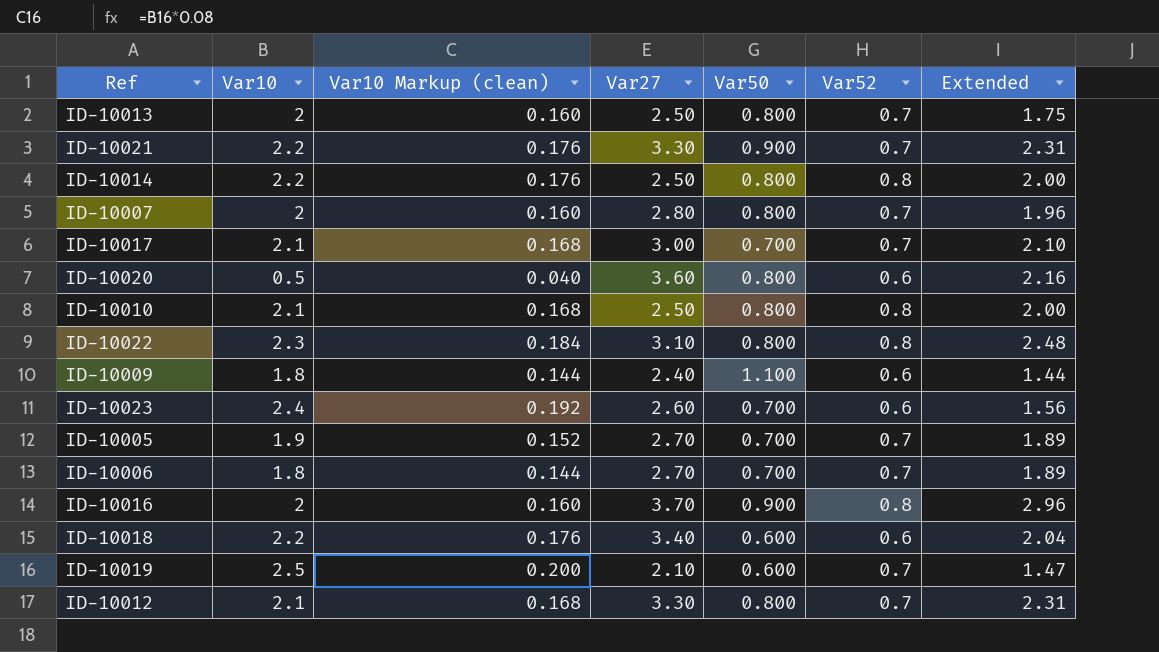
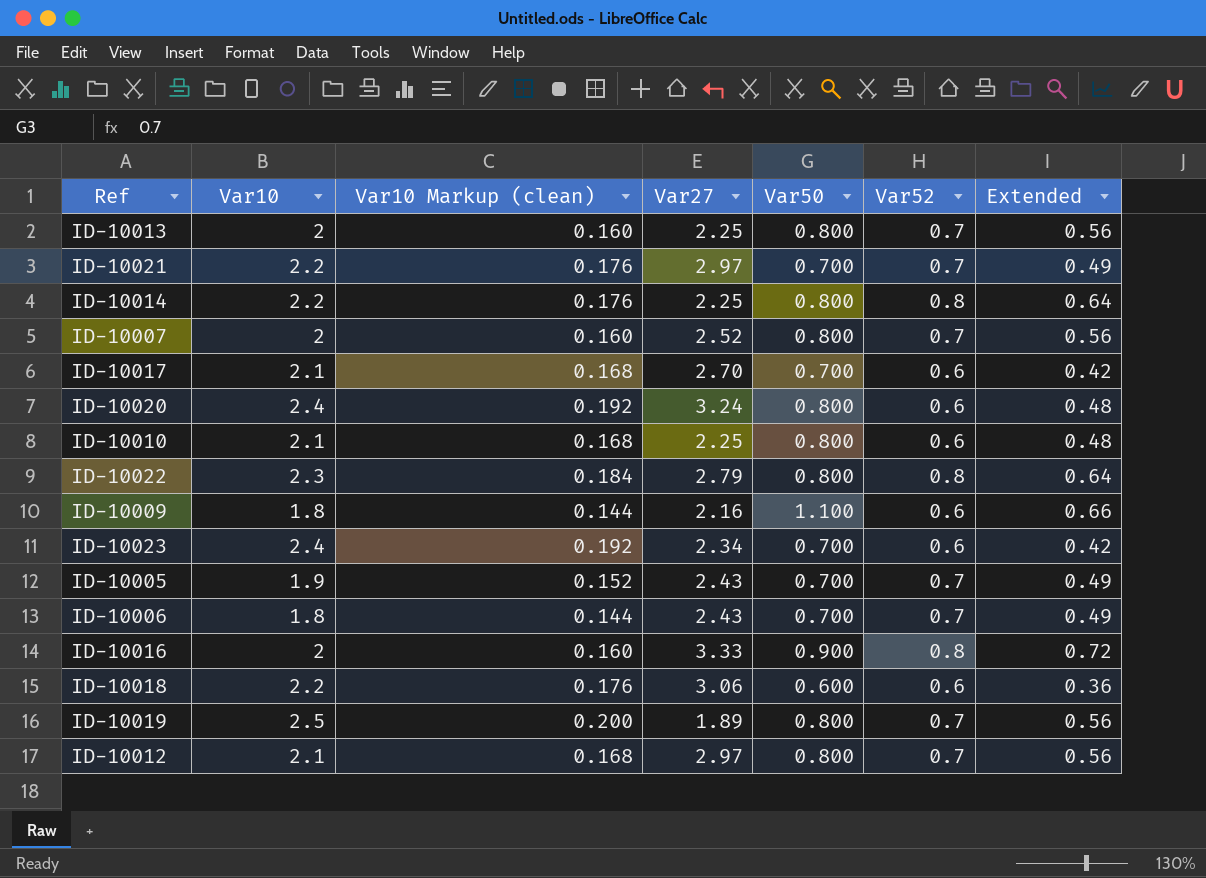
column Extended | formula: [Var27] * [Var52] -> [Var50] * [Var52]
ID-10013 | Var27: 2.50 -> 2.25
ID-10021 | Var27: 3.30 -> 2.97
ID-10021 | Var50: 0.900 -> 0.700
ID-10014 | Var27: 2.50 -> 2.25
ID-10007 | Var27: 2.80 -> 2.52
ID-10017 | Var27: 3.00 -> 2.70
ID-10017 | Var52: 0.7 -> 0.6
ID-10020 | Var10: 0.5 -> 2.4
ID-10020 | Var10 Markup (clean): 0.040 -> 0.192
ID-10020 | Var27: 3.60 -> 3.24
ID-10010 | Var27: 2.50 -> 2.25
ID-10010 | Var52: 0.8 -> 0.6
ID-10022 | Var27: 3.10 -> 2.79
ID-10009 | Var27: 2.40 -> 2.16
ID-10023 | Var27: 2.60 -> 2.34
ID-10005 | Var27: 2.70 -> 2.43
ID-10006 | Var27: 2.70 -> 2.43
ID-10016 | Var27: 3.70 -> 3.33
ID-10018 | Var27: 3.40 -> 3.06
ID-10019 | Var27: 2.10 -> 1.89
ID-10019 | Var50: 0.600 -> 0.800
ID-10012 | Var27: 3.30 -> 2.97

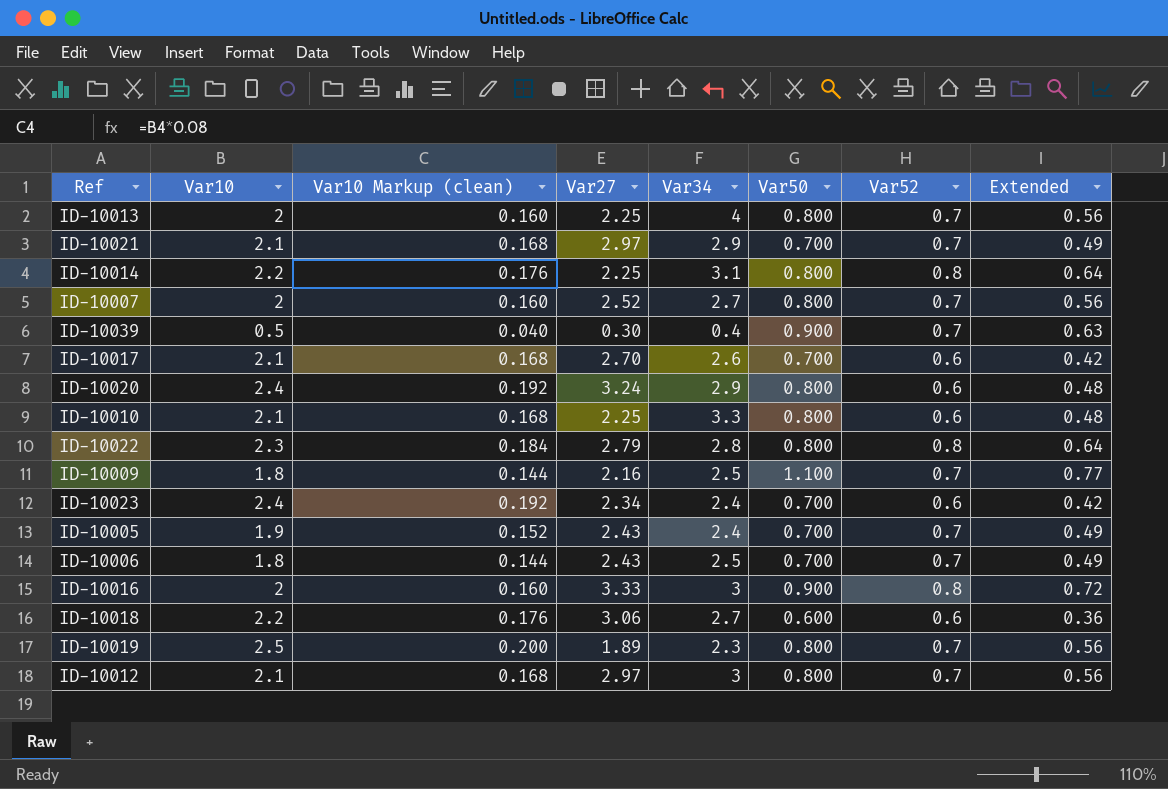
column Var34 | position: none -> 5
ID-10021 | Var10: 2.2 -> 2.1
ID-10021 | Var10 Markup (clean): 0.176 -> 0.168
row ID-10039: none -> 0.5 | 0.040 | 0.30 | 0.4 | 0.900 | 0.7 | 0.63
ID-10009 | Var52: 0.6 -> 0.7
ID-10009 | Extended: 0.66 -> 0.77

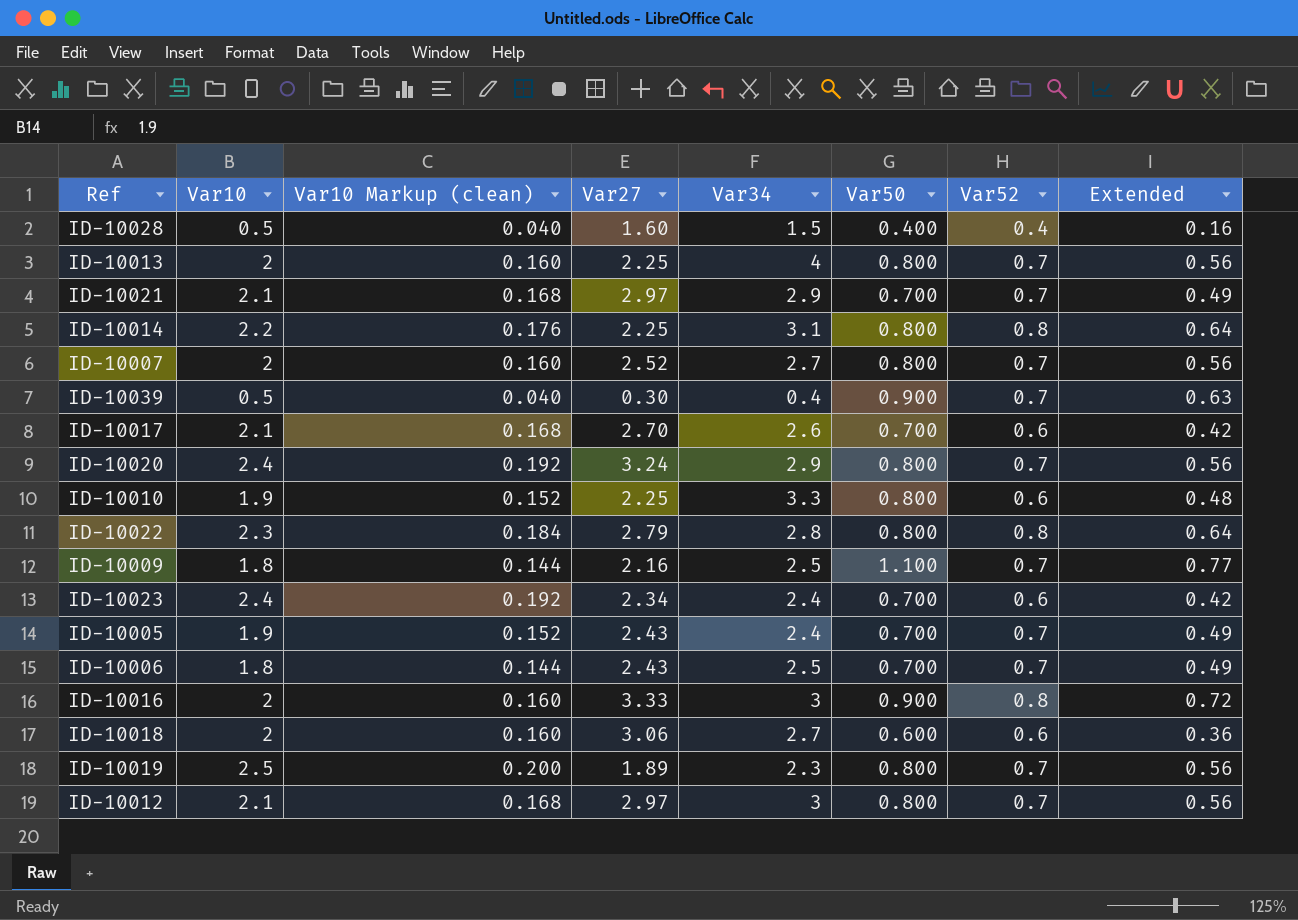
row ID-10028: none -> 0.5 | 0.040 | 1.60 | 1.5 | 0.400 | 0.4 | 0.16
ID-10020 | Var52: 0.6 -> 0.7
ID-10020 | Extended: 0.48 -> 0.56
ID-10010 | Var10: 2.1 -> 1.9
ID-10010 | Var10 Markup (clean): 0.168 -> 0.152
ID-10018 | Var10: 2.2 -> 2
ID-10018 | Var10 Markup (clean): 0.176 -> 0.160

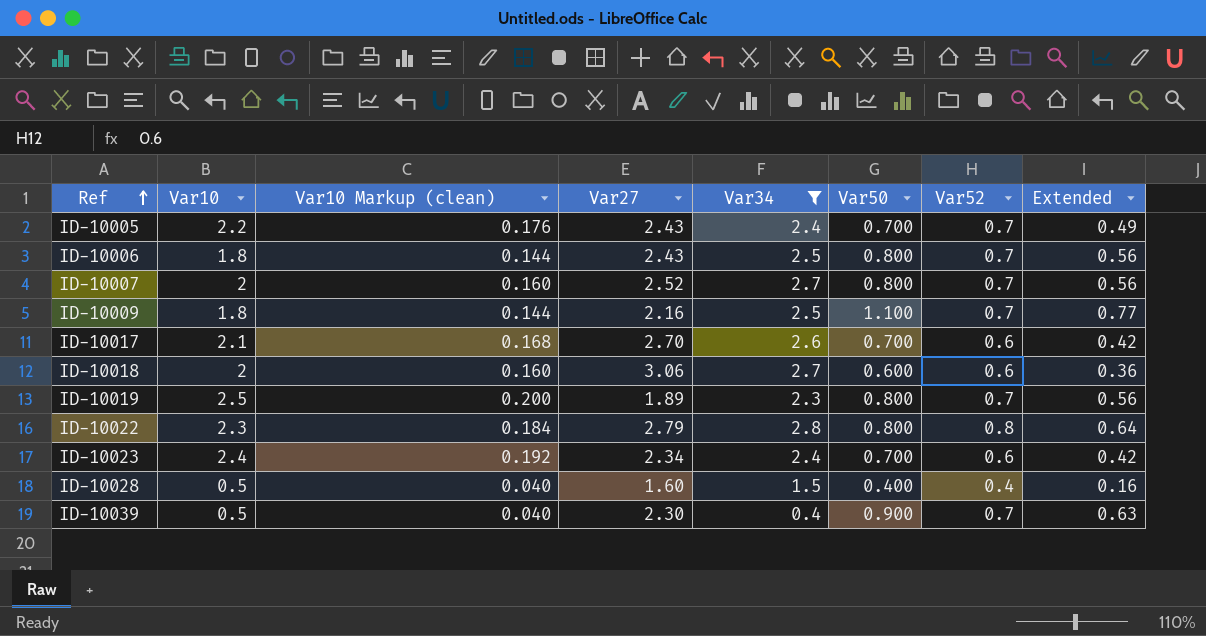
filter: none -> Var34 <= 2.8
row order: none -> Ref ascending
ID-10005 | Var10: 1.9 -> 2.2
ID-10005 | Var10 Markup (clean): 0.152 -> 0.176
ID-10006 | Var50: 0.700 -> 0.800
ID-10006 | Extended: 0.49 -> 0.56
ID-10039 | Var27: 0.30 -> 2.30

